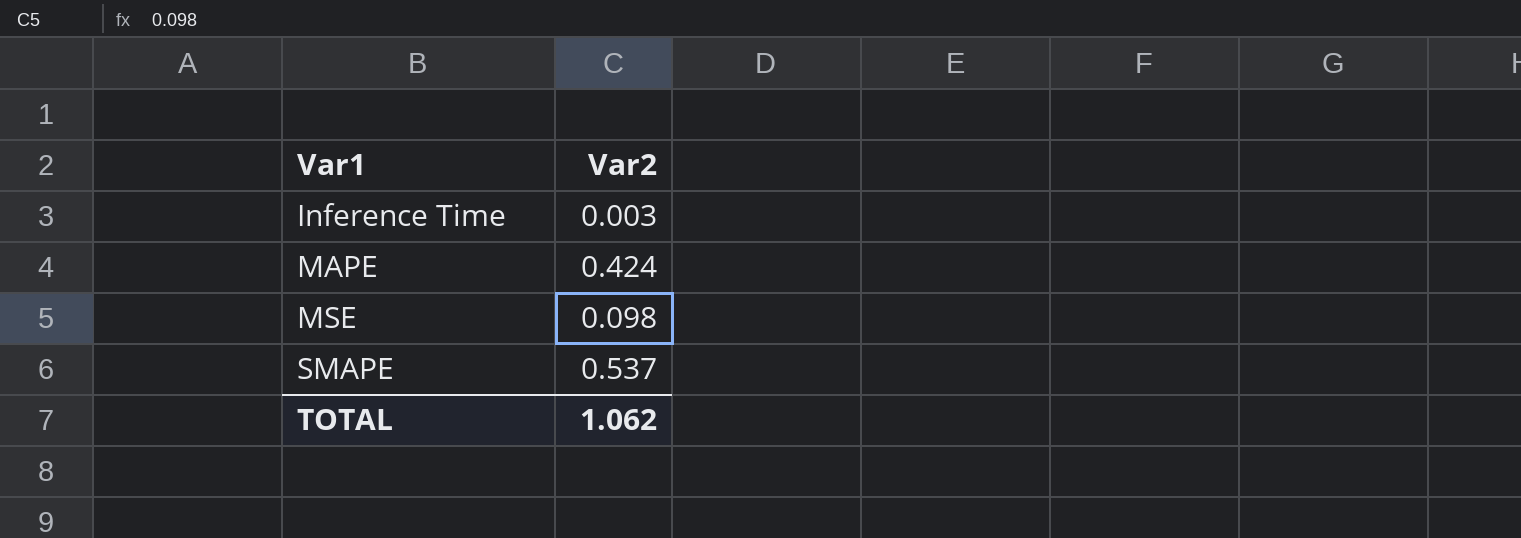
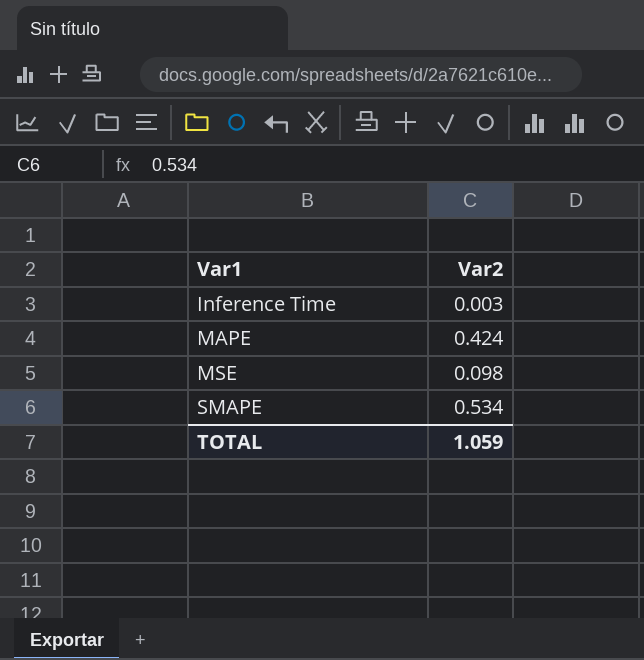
SMAPE | Var2: 0.537 -> 0.534
TOTAL | Var2: 1.062 -> 1.059

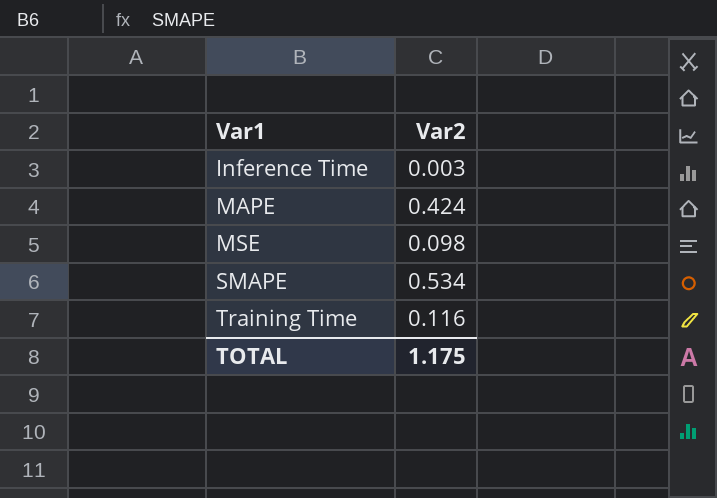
row Training Time: none -> 0.116
TOTAL | Var2: 1.059 -> 1.175

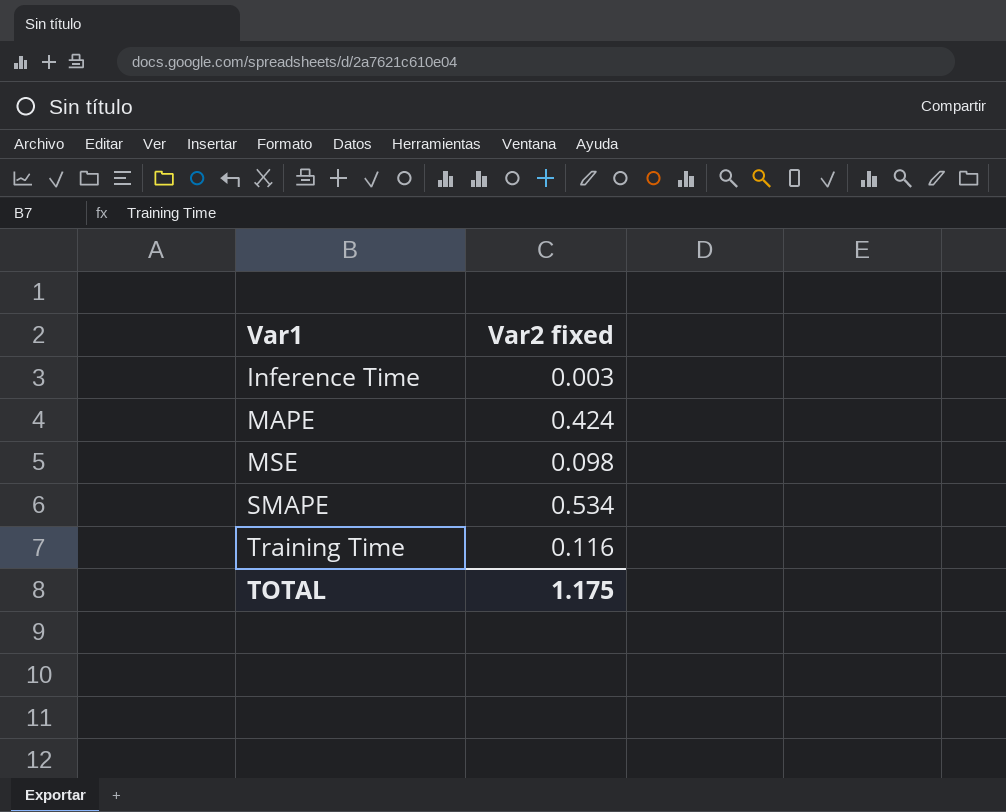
column name: Var2 -> Var2 fixed

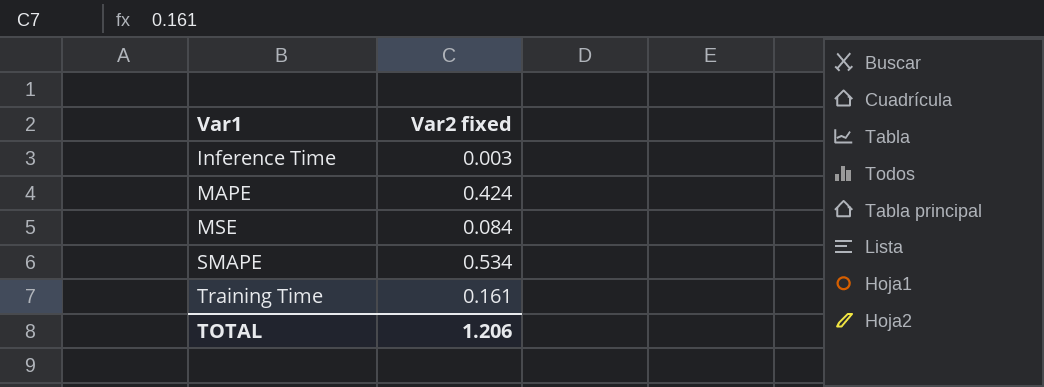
MSE | Var2 fixed: 0.098 -> 0.084
Training Time | Var2 fixed: 0.116 -> 0.161
TOTAL | Var2 fixed: 1.175 -> 1.206

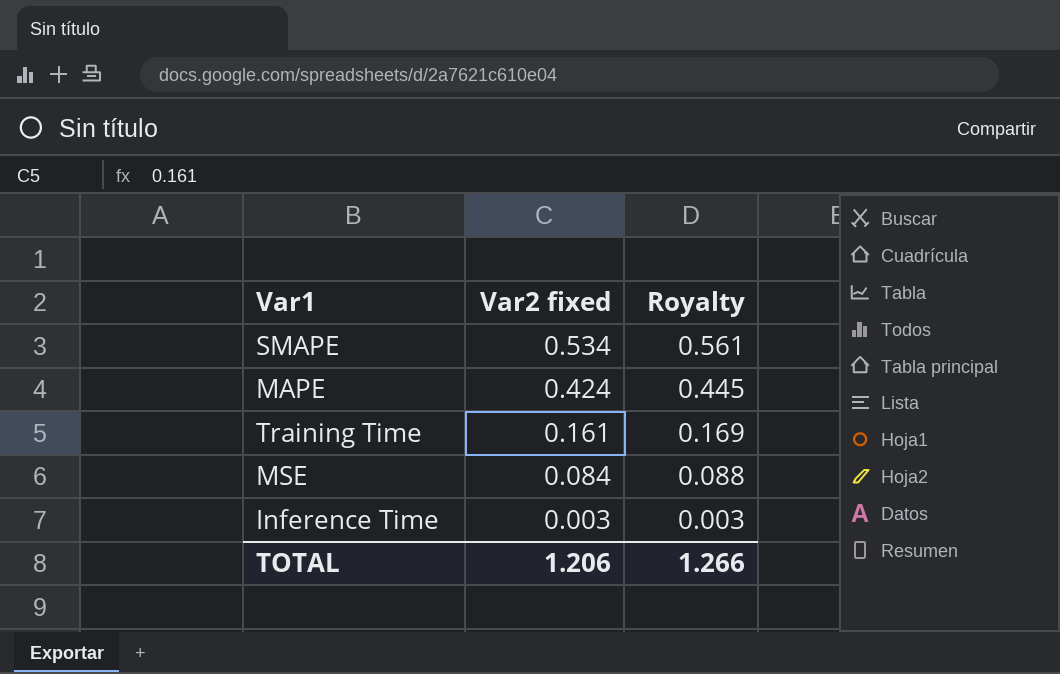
row order: Var1 ascending -> Var2 fixed descending
column Royalty | formula: none -> [Var2 fixed] * 1.05

